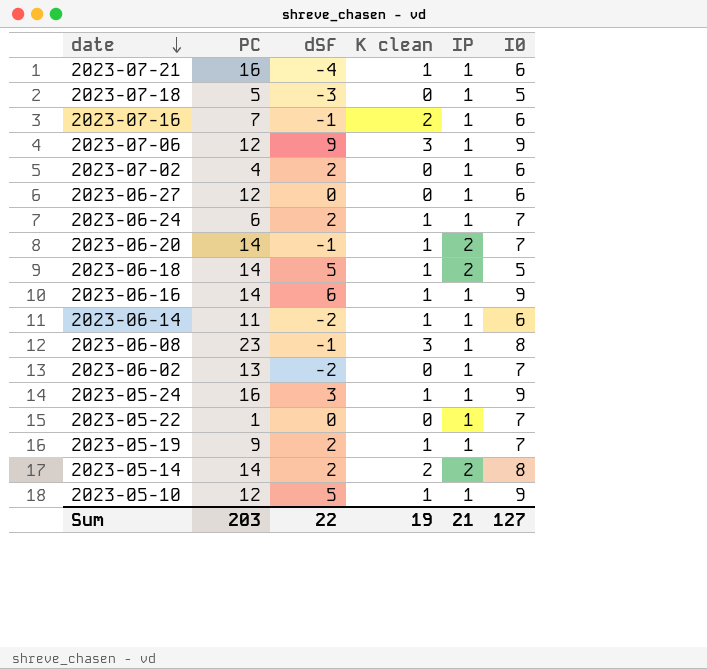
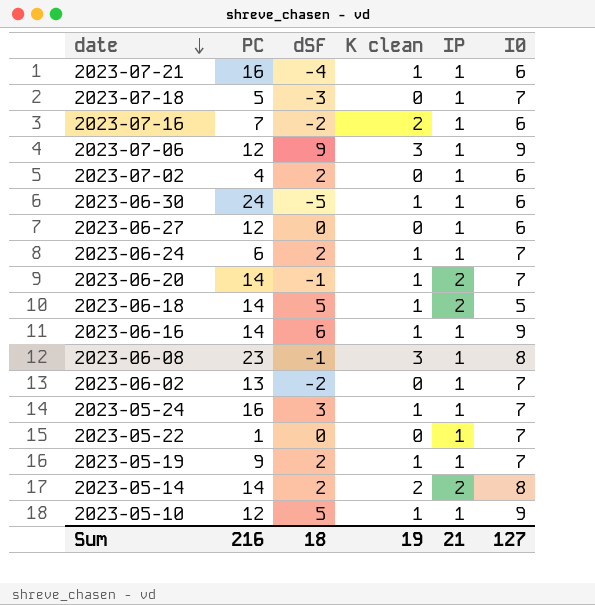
row 2023-06-14: 11 | -2 | 1 | 1 | 6 -> none
2023-07-18 | I0: 5 -> 7
2023-07-16 | dSF: -1 -> -2
row 2023-06-30: none -> 24 | -5 | 1 | 1 | 6
2023-05-24 | I0: 9 -> 7
Sum | PC: 203 -> 216
Sum | dSF: 22 -> 18

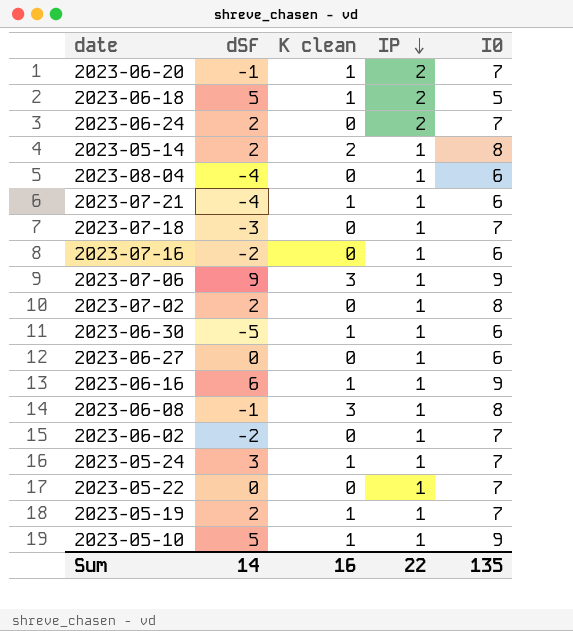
row order: date descending -> IP descending
column PC | position: 2 -> none
2023-06-24 | K clean: 1 -> 0
2023-06-24 | IP: 1 -> 2
2023-05-14 | IP: 2 -> 1
row 2023-08-04: none -> -4 | 0 | 1 | 6
2023-07-16 | K clean: 2 -> 0
2023-07-02 | I0: 6 -> 8
Sum | dSF: 18 -> 14
Sum | K clean: 19 -> 16
Sum | IP: 21 -> 22
Sum | I0: 127 -> 135

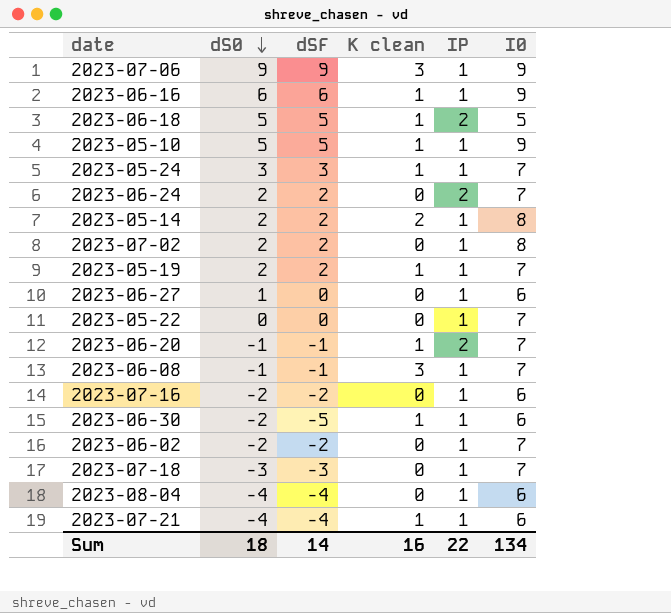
row order: IP descending -> dS0 descending
column dS0 | position: none -> 2
2023-06-08 | I0: 8 -> 7
Sum | I0: 135 -> 134

